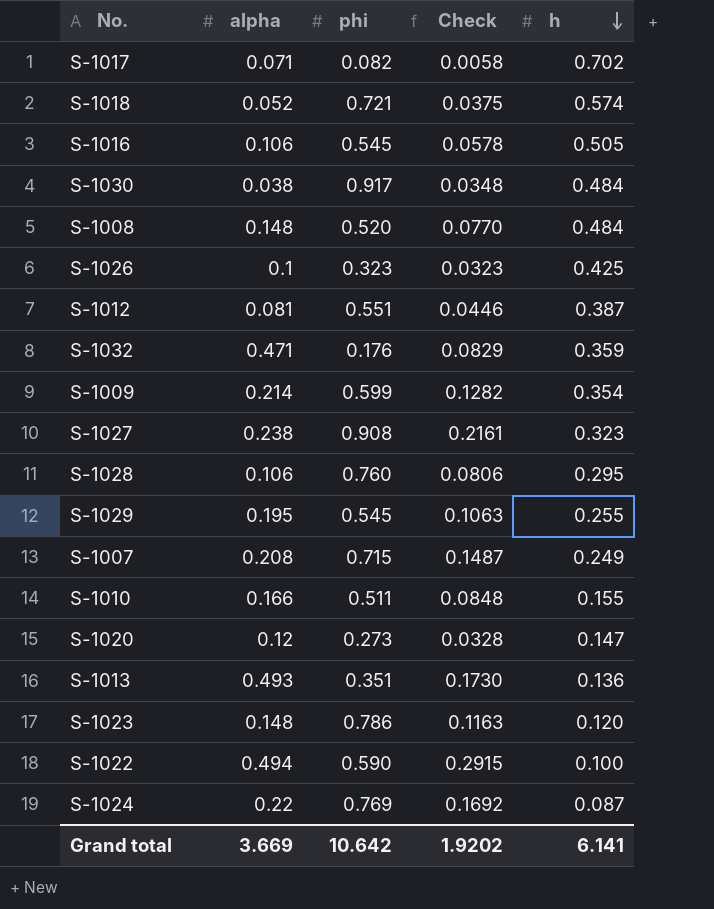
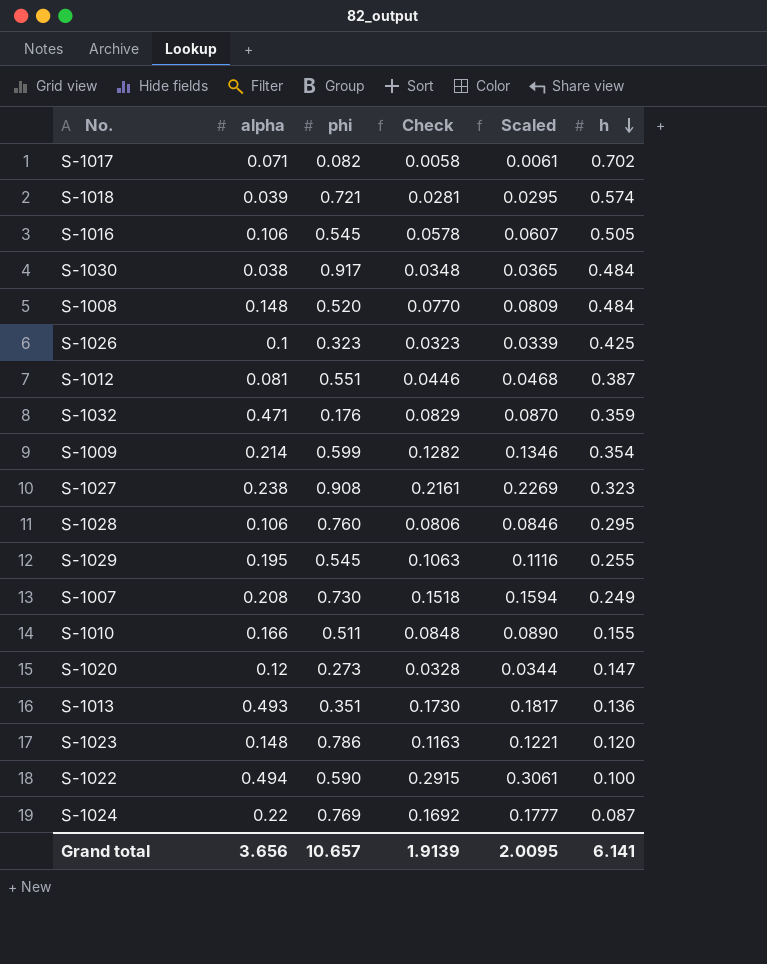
column Scaled | formula: none -> [Check] * 1.05
S-1018 | alpha: 0.052 -> 0.039
S-1018 | Check: 0.0375 -> 0.0281
S-1007 | phi: 0.715 -> 0.730
S-1007 | Check: 0.1487 -> 0.1518
Grand total | alpha: 3.669 -> 3.656
Grand total | phi: 10.642 -> 10.657
Grand total | Check: 1.9202 -> 1.9139

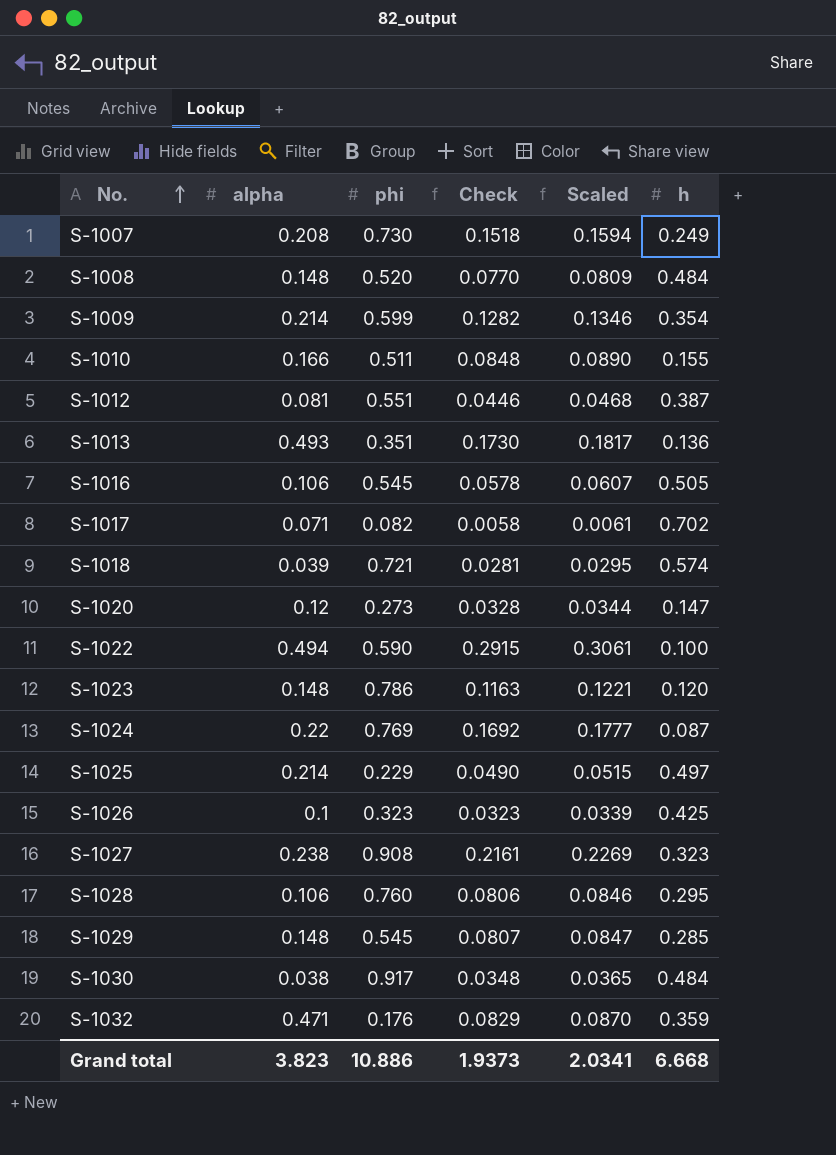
row order: h descending -> No. ascending
row S-1025: none -> 0.214 | 0.229 | 0.0490 | 0.0515 | 0.497
S-1029 | alpha: 0.195 -> 0.148
S-1029 | Check: 0.1063 -> 0.0807
S-1029 | Scaled: 0.1116 -> 0.0847
S-1029 | h: 0.255 -> 0.285
Grand total | alpha: 3.656 -> 3.823
Grand total | phi: 10.657 -> 10.886
Grand total | Check: 1.9139 -> 1.9373
Grand total | Scaled: 2.0095 -> 2.0341
Grand total | h: 6.141 -> 6.668

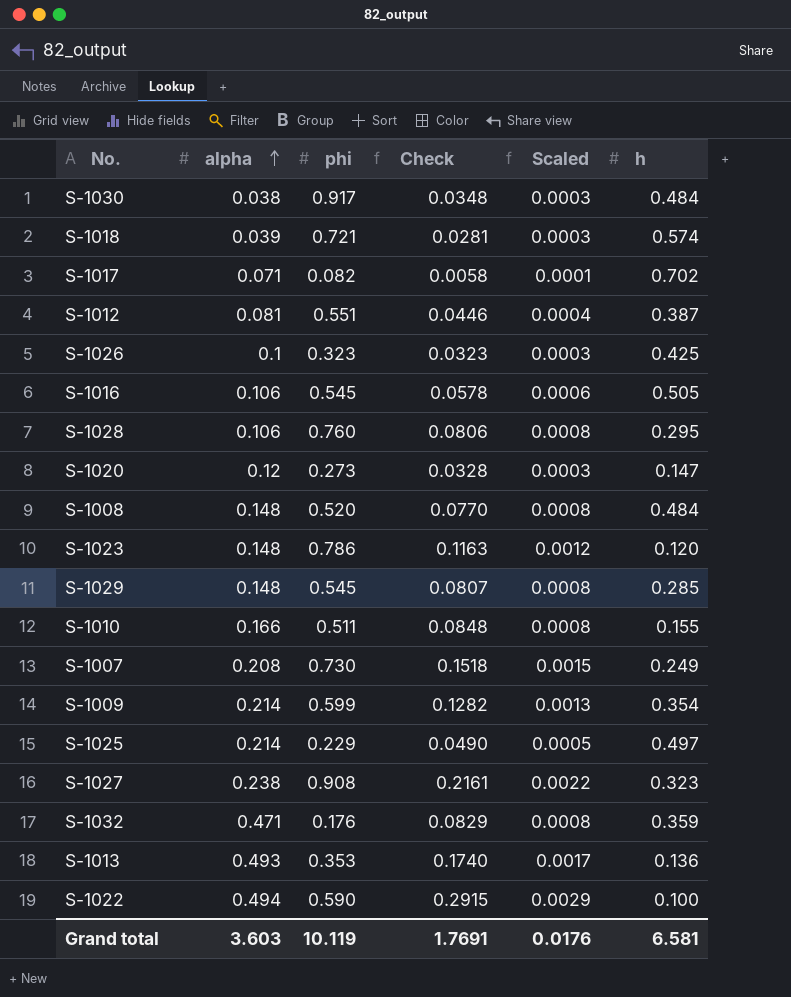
row order: No. ascending -> alpha ascending
column Scaled | formula: [Check] * 1.05 -> [Check] * 0.01
row S-1024: 0.22 | 0.769 | 0.1692 | 0.1777 | 0.087 -> none
S-1013 | phi: 0.351 -> 0.353
S-1013 | Check: 0.1730 -> 0.1740
Grand total | alpha: 3.823 -> 3.603
Grand total | phi: 10.886 -> 10.119
Grand total | Check: 1.9373 -> 1.7691
Grand total | Scaled: 2.0341 -> 0.0176
Grand total | h: 6.668 -> 6.581

